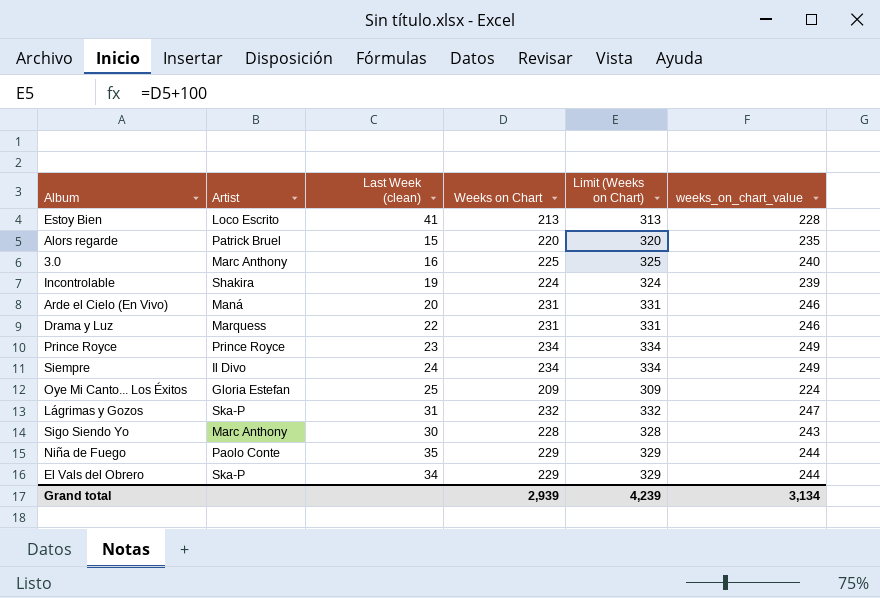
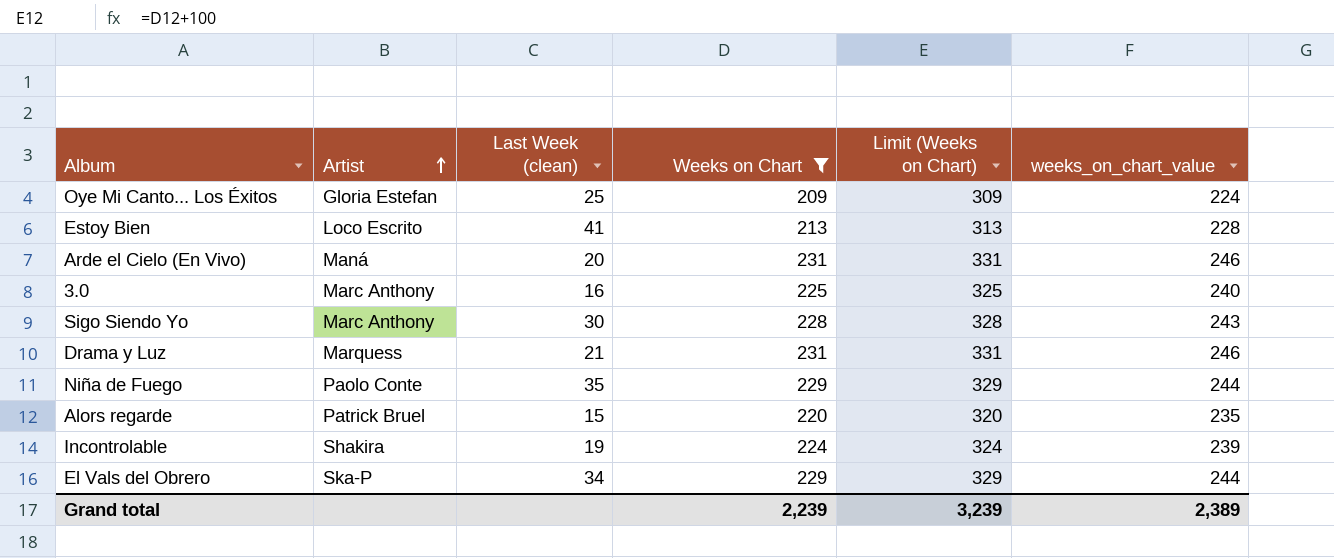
filter: none -> Weeks on Chart <= 231
row order: none -> Artist ascending
Drama y Luz | Last Week (clean): 22 -> 21
Grand total | Weeks on Chart: 2,939 -> 2,239
Grand total | Limit (Weeks on Chart): 4,239 -> 3,239
Grand total | weeks_on_chart_value: 3,134 -> 2,389

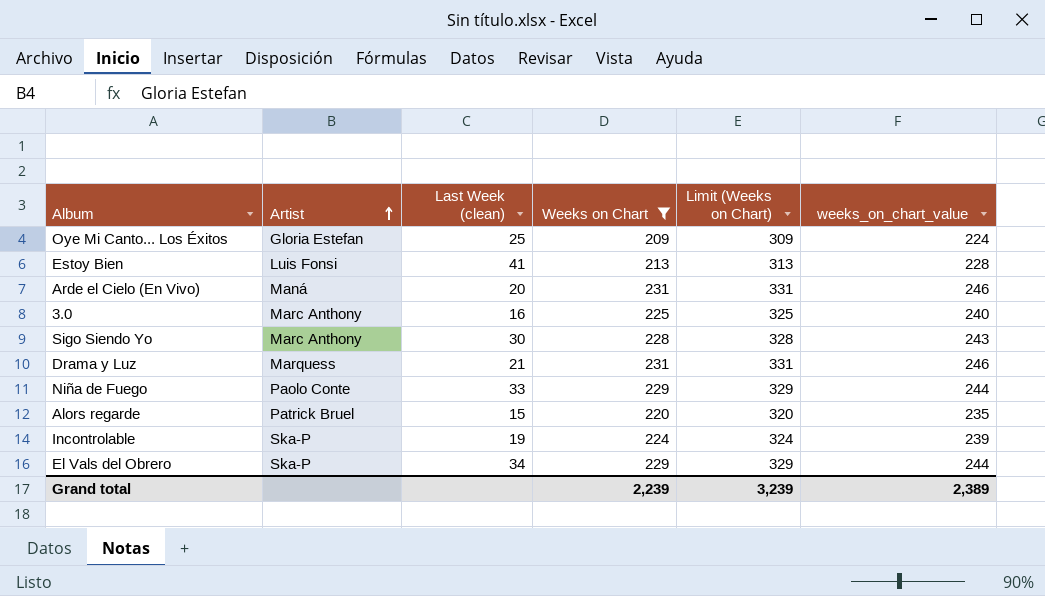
Estoy Bien | Artist: Loco Escrito -> Luis Fonsi
Niña de Fuego | Last Week (clean): 35 -> 33
Incontrolable | Artist: Shakira -> Ska-P

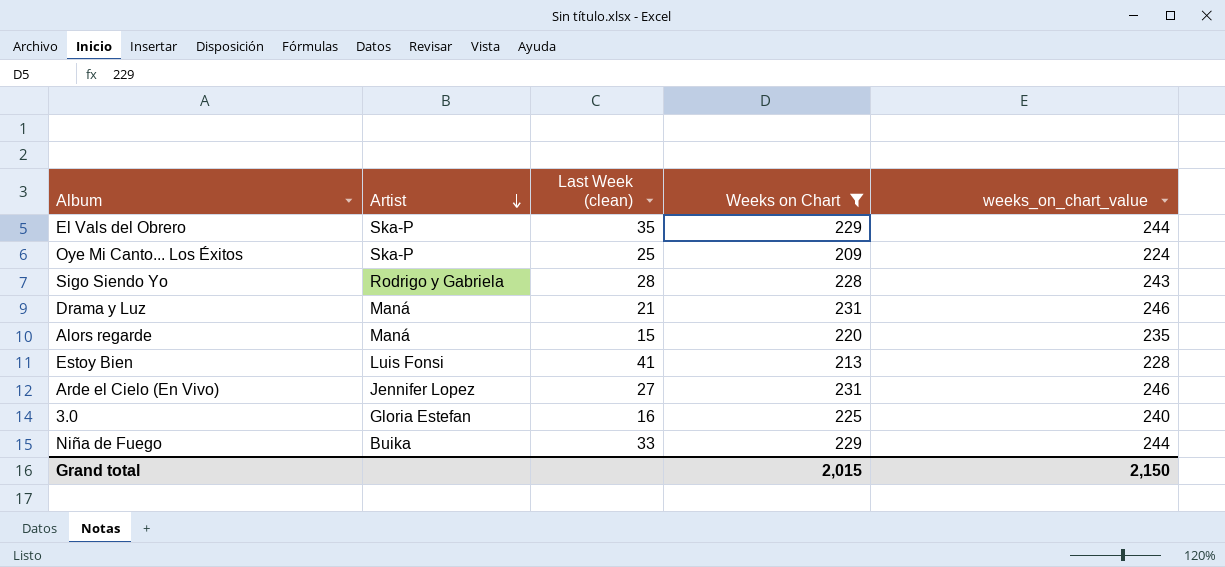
row order: Artist ascending -> Artist descending
column Limit (Weeks on Chart) | formula: [Weeks on Chart] + 100 -> none
row Incontrolable: Ska-P | 19 | 224 | 324 | 239 -> none
El Vals del Obrero | Last Week (clean): 34 -> 35
Oye Mi Canto... Los Éxitos | Artist: Gloria Estefan -> Ska-P
Sigo Siendo Yo | Artist: Marc Anthony -> Rodrigo y Gabriela
Sigo Siendo Yo | Last Week (clean): 30 -> 28
Drama y Luz | Artist: Marquess -> Maná
Alors regarde | Artist: Patrick Bruel -> Maná
Arde el Cielo (En Vivo) | Artist: Maná -> Jennifer Lopez
Arde el Cielo (En Vivo) | Last Week (clean): 20 -> 27
3.0 | Artist: Marc Anthony -> Gloria Estefan
Niña de Fuego | Artist: Paolo Conte -> Buika
Grand total | Weeks on Chart: 2,239 -> 2,015
Grand total | weeks_on_chart_value: 2,389 -> 2,150

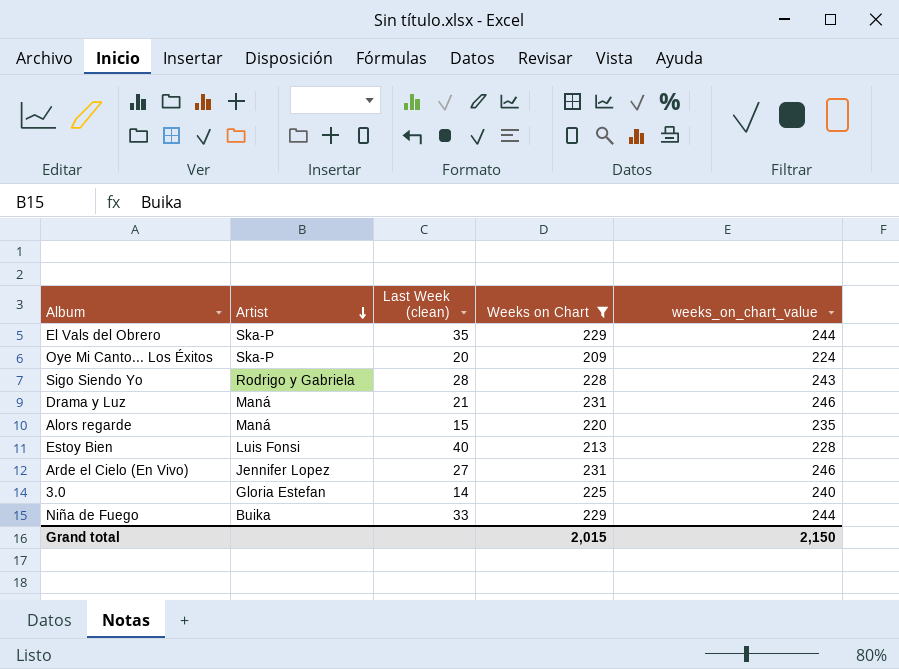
Oye Mi Canto... Los Éxitos | Last Week (clean): 25 -> 20
Estoy Bien | Last Week (clean): 41 -> 40
3.0 | Last Week (clean): 16 -> 14

